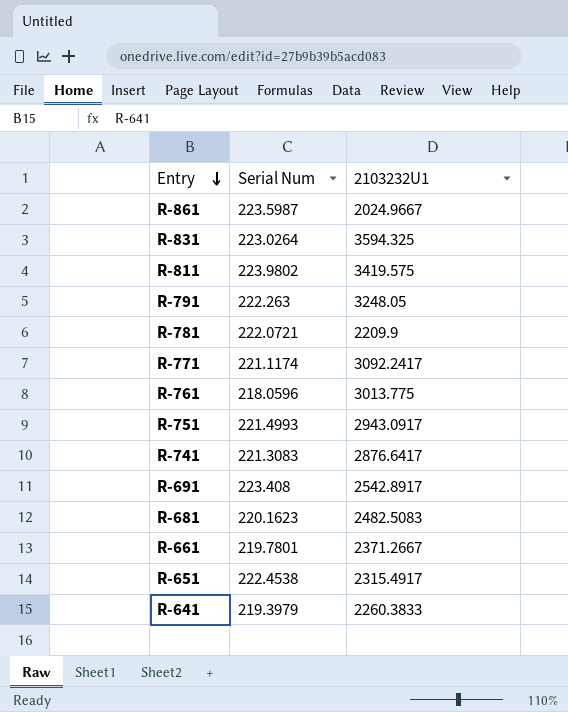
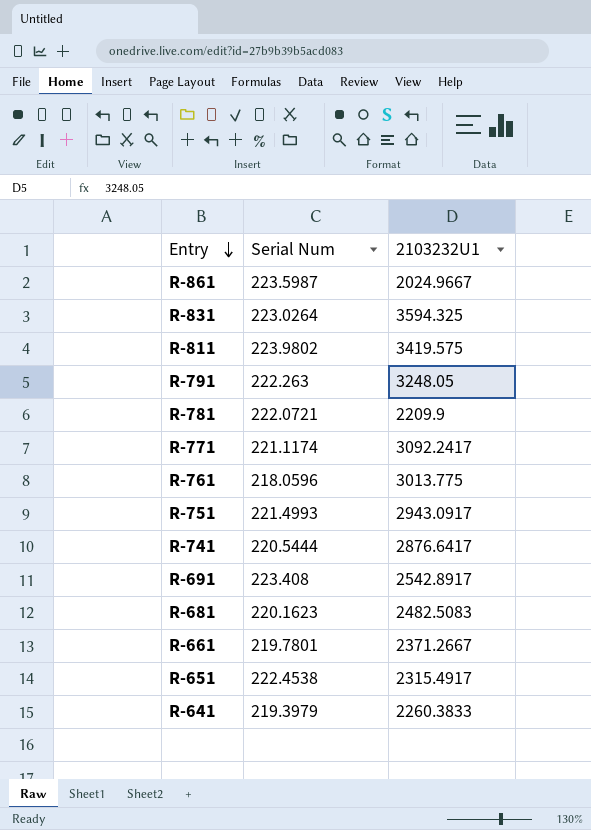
R-741 | Serial Num: 221.3083 -> 220.5444

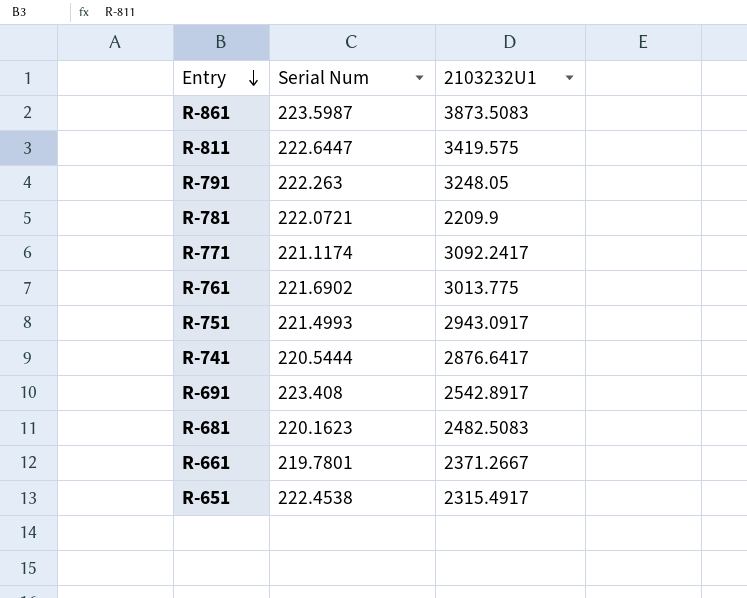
row R-831: 223.0264 | 3594.325 -> none
row R-641: 219.3979 | 2260.3833 -> none
R-861 | 2103232U1: 2024.9667 -> 3873.5083
R-811 | Serial Num: 223.9802 -> 222.6447
R-761 | Serial Num: 218.0596 -> 221.6902

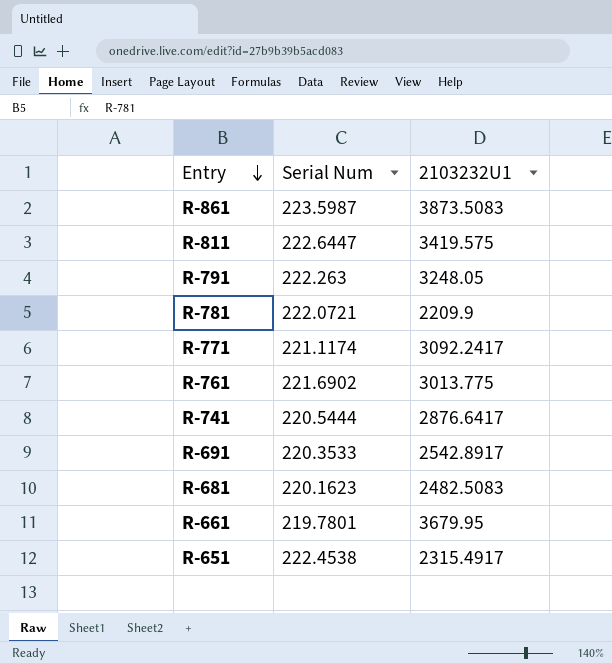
row R-751: 221.4993 | 2943.0917 -> none
R-691 | Serial Num: 223.408 -> 220.3533
R-661 | 2103232U1: 2371.2667 -> 3679.95

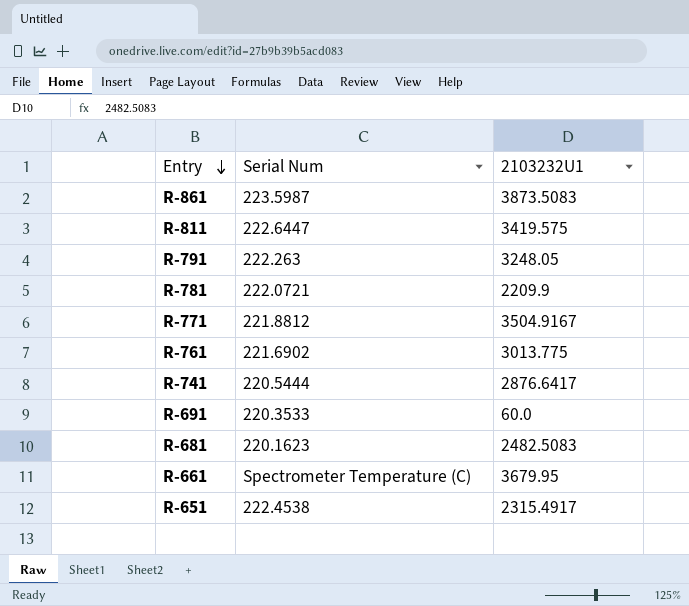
R-771 | Serial Num: 221.1174 -> 221.8812
R-771 | 2103232U1: 3092.2417 -> 3504.9167
R-691 | 2103232U1: 2542.8917 -> 60.0
R-661 | Serial Num: 219.7801 -> Spectrometer Temperature (C)

